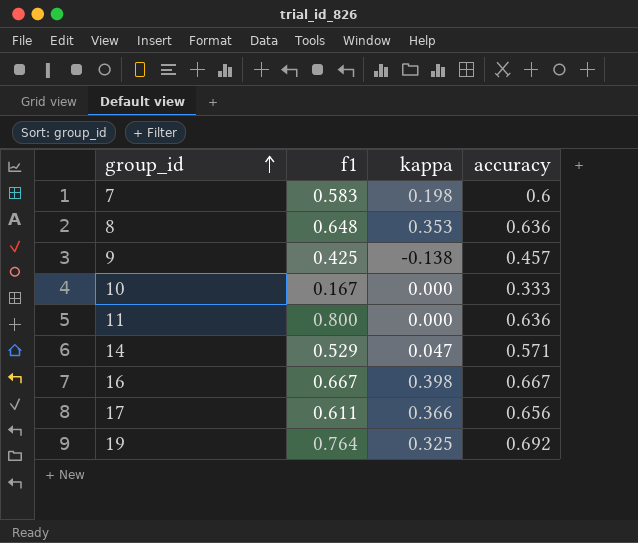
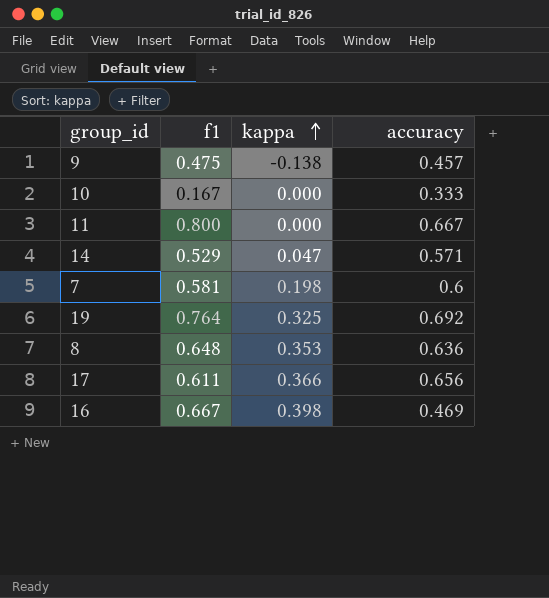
row order: group_id ascending -> kappa ascending
9 | f1: 0.425 -> 0.475
11 | accuracy: 0.636 -> 0.667
7 | f1: 0.583 -> 0.581
16 | accuracy: 0.667 -> 0.469

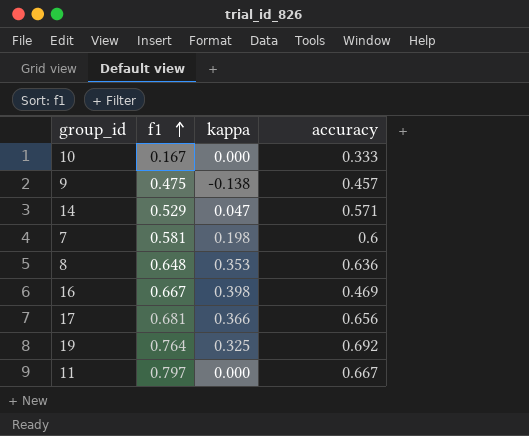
row order: kappa ascending -> f1 ascending
17 | f1: 0.611 -> 0.681
11 | f1: 0.800 -> 0.797

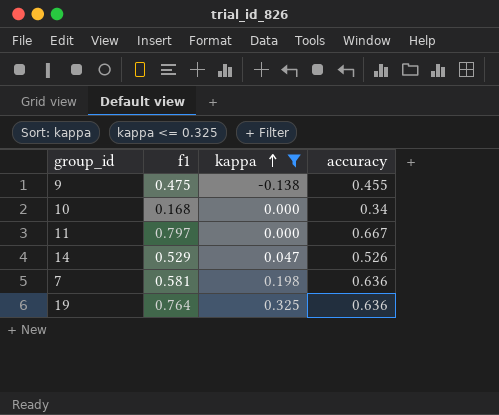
filter: none -> kappa <= 0.325
row order: f1 ascending -> kappa ascending
9 | accuracy: 0.457 -> 0.455
10 | f1: 0.167 -> 0.168
10 | accuracy: 0.333 -> 0.34
14 | accuracy: 0.571 -> 0.526
7 | accuracy: 0.6 -> 0.636
19 | accuracy: 0.692 -> 0.636

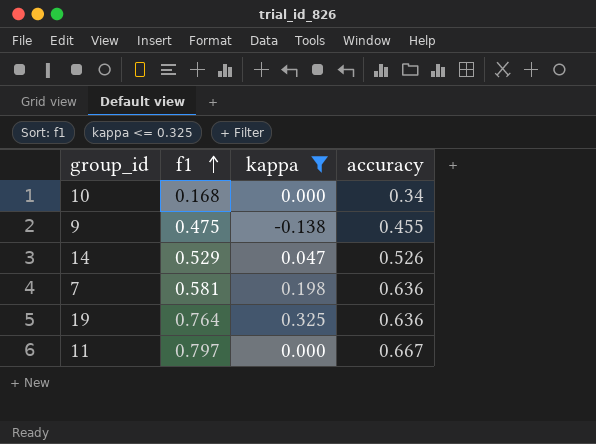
row order: kappa ascending -> f1 ascending

